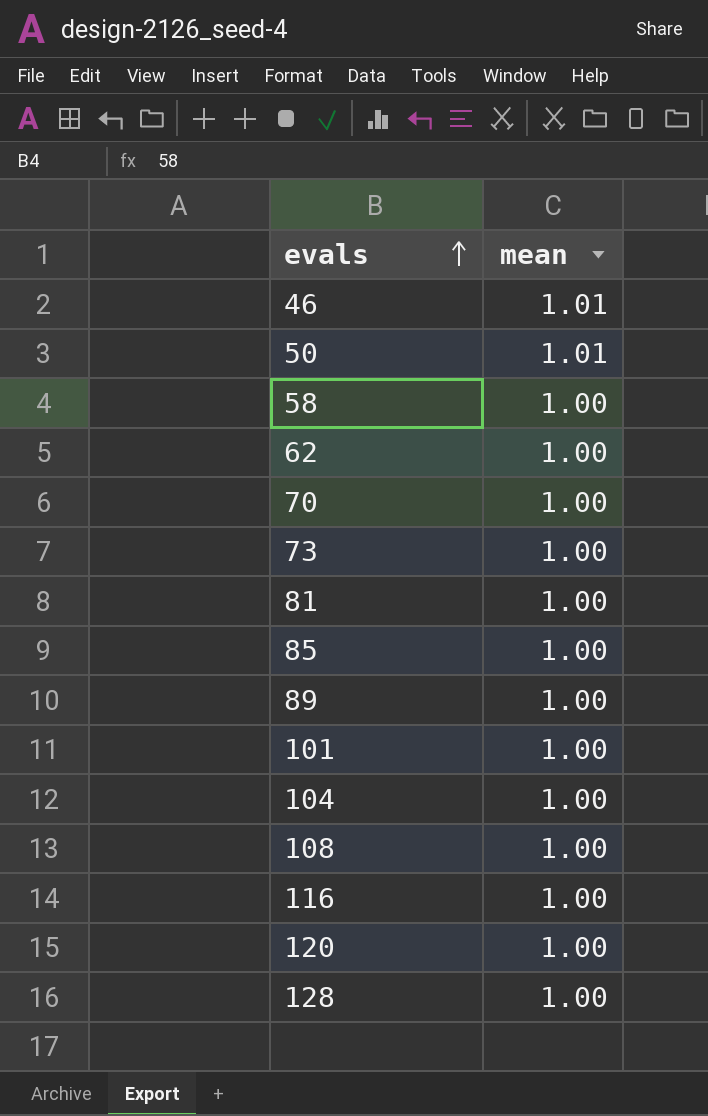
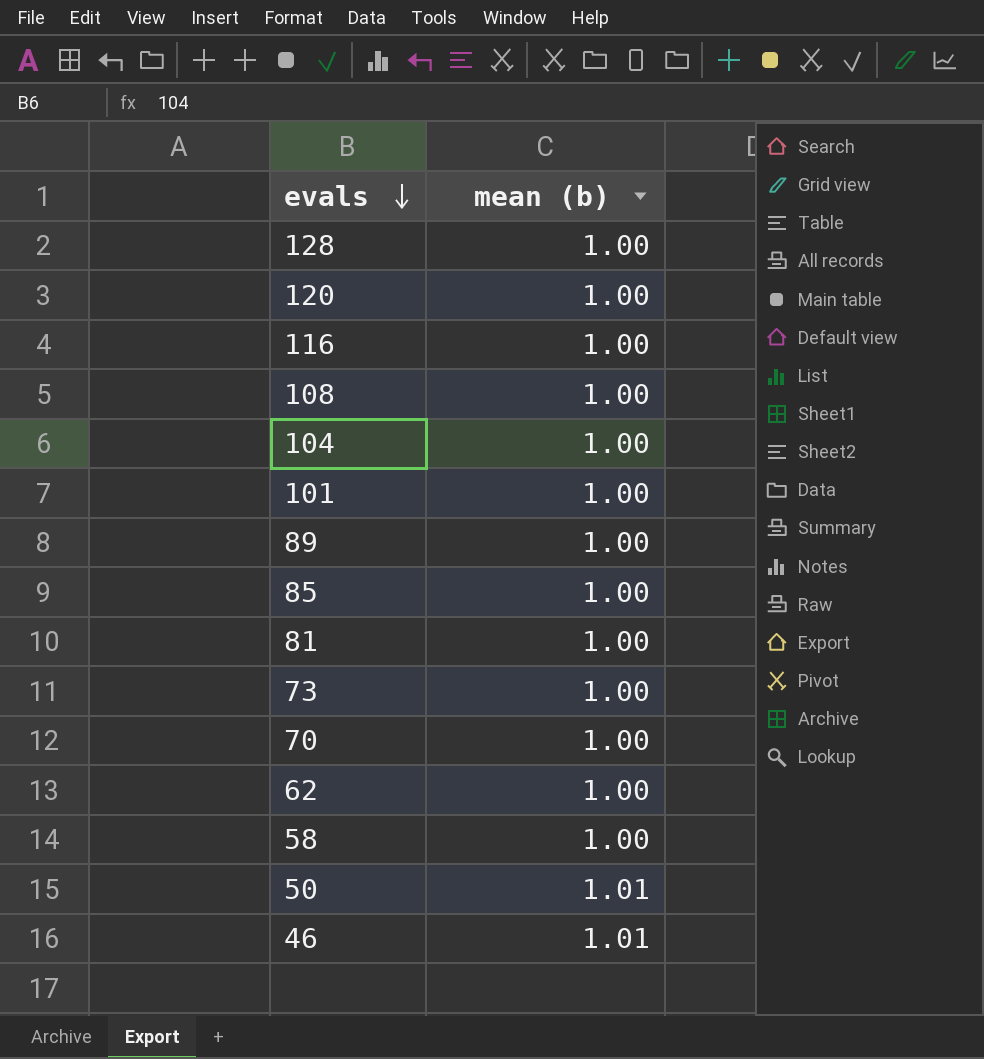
row order: evals ascending -> evals descending
column name: mean -> mean (b)

